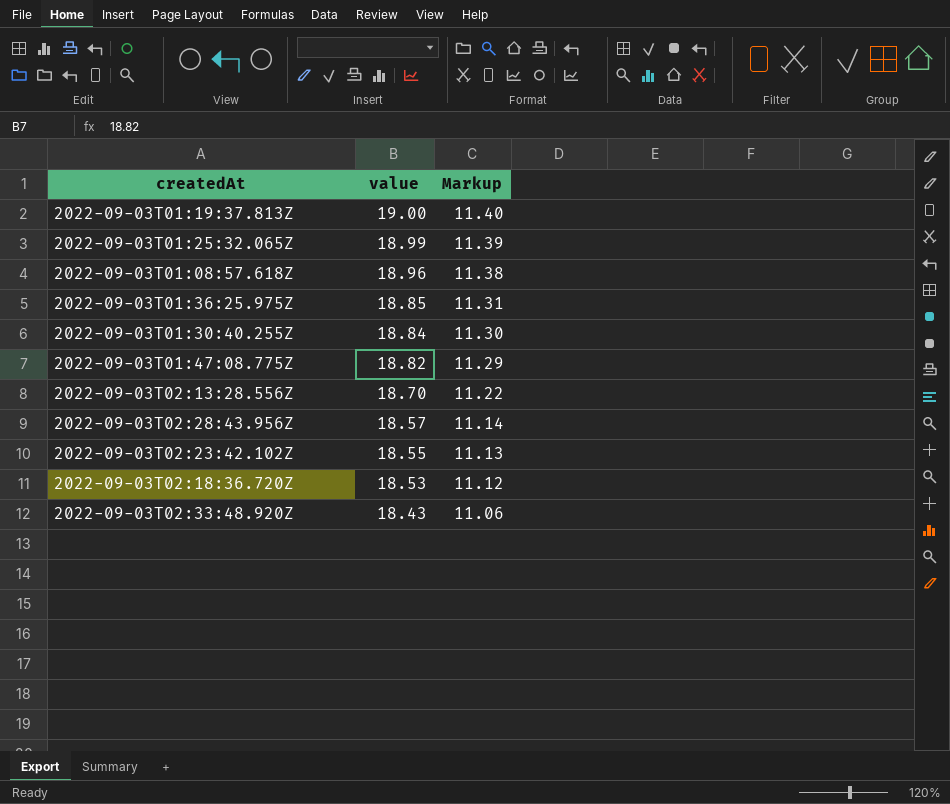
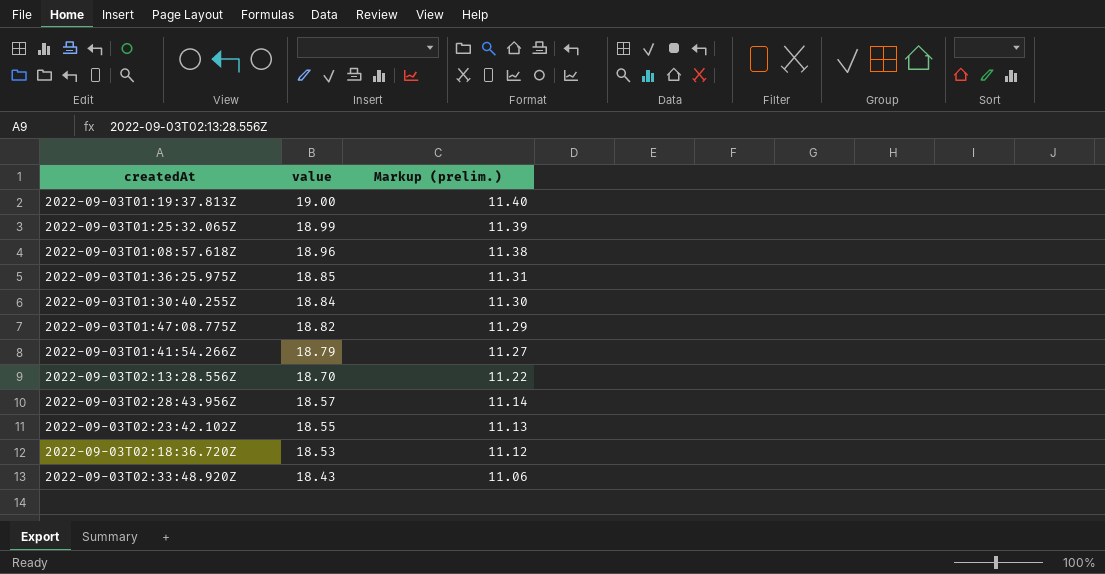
column name: Markup -> Markup (prelim.)
row 2022-09-03T01:41:54.266Z: none -> 18.79 | 11.27

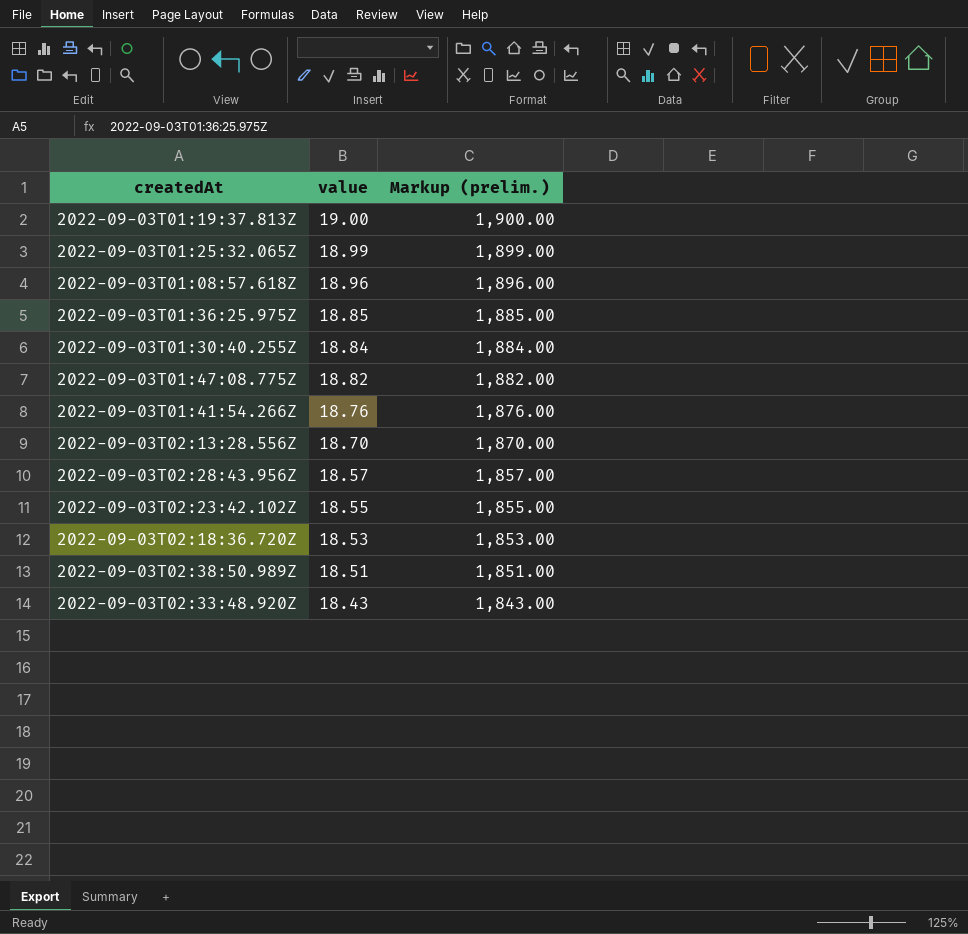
column Markup (prelim.) | formula: [value] * 0.6 -> [value] * 100
2022-09-03T01:41:54.266Z | value: 18.79 -> 18.76
row 2022-09-03T02:38:50.989Z: none -> 18.51 | 1,851.00

